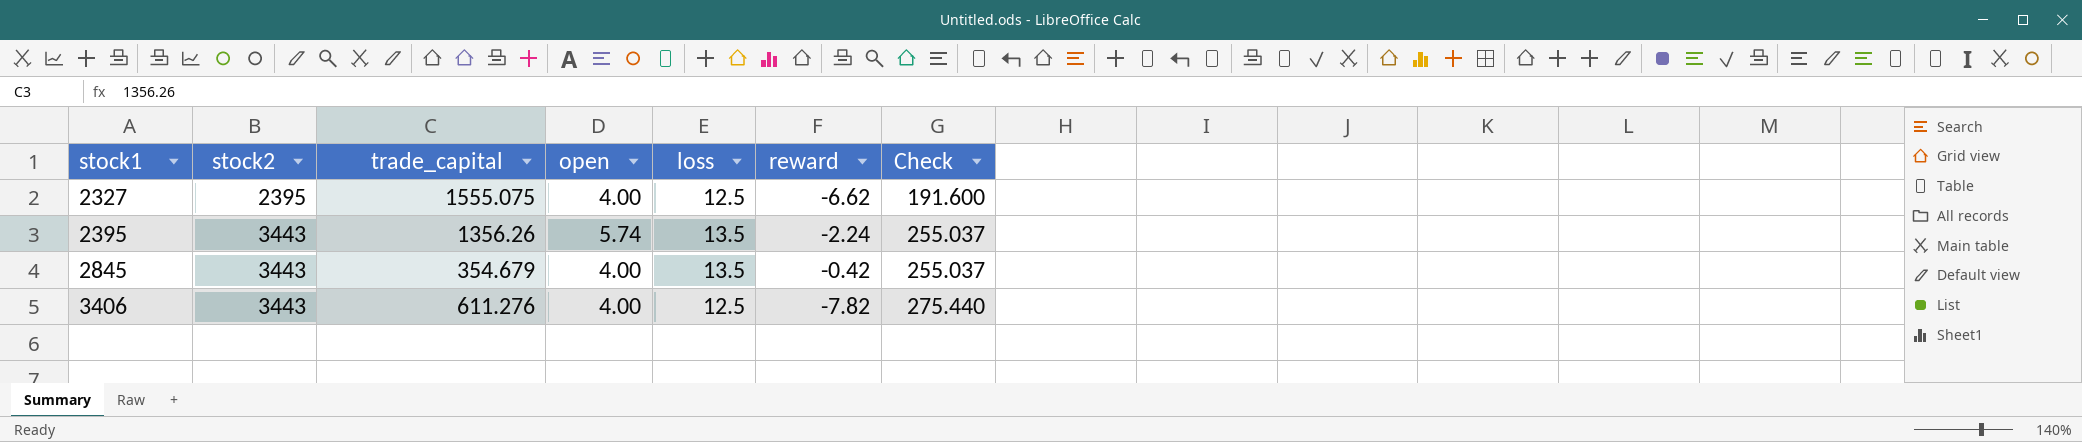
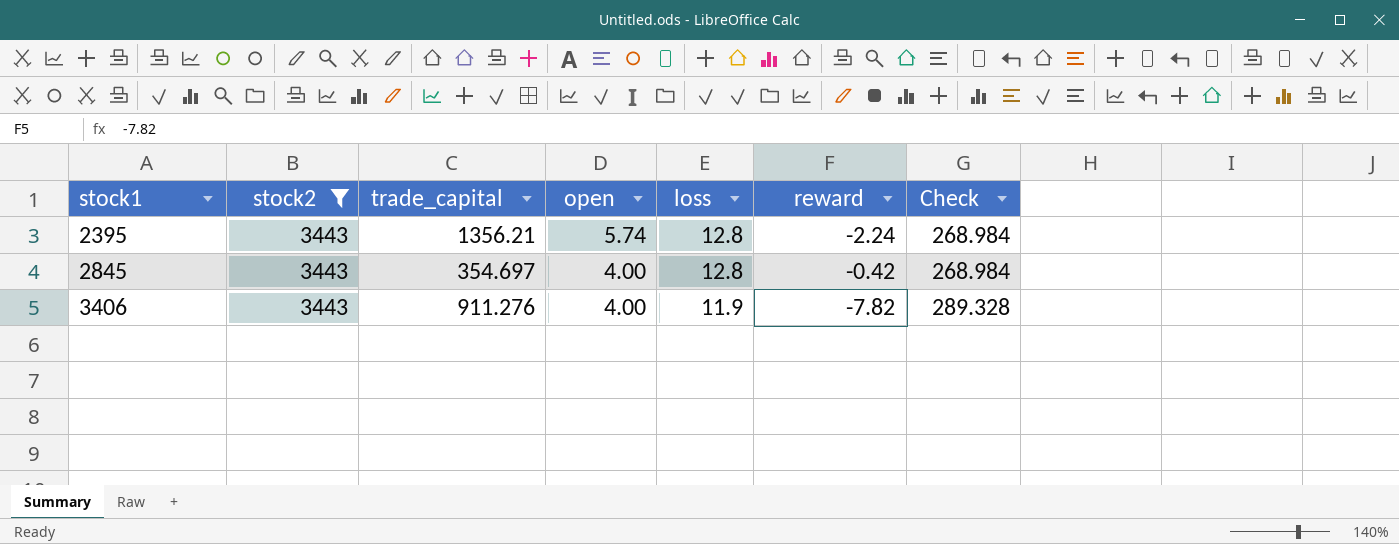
filter: none -> stock2 = 3443
2395 | trade_capital: 1356.26 -> 1356.21
2395 | loss: 13.5 -> 12.8
2395 | Check: 255.037 -> 268.984
2845 | trade_capital: 354.679 -> 354.697
2845 | loss: 13.5 -> 12.8
2845 | Check: 255.037 -> 268.984
3406 | trade_capital: 611.276 -> 911.276
3406 | loss: 12.5 -> 11.9
3406 | Check: 275.440 -> 289.328

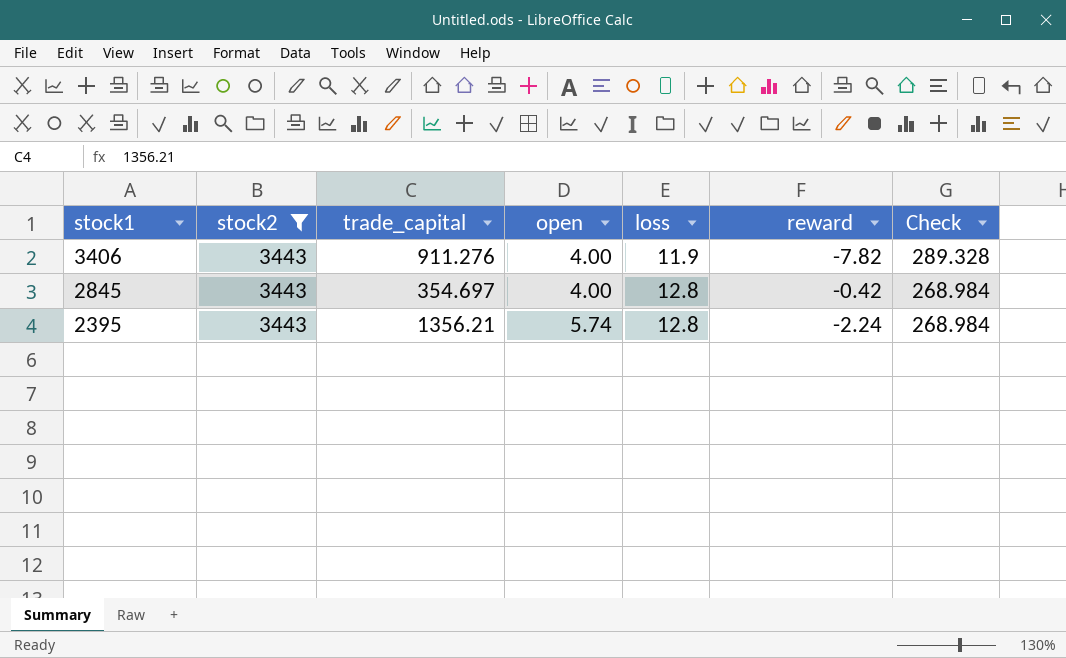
row order: stock1 ascending -> stock1 descending

